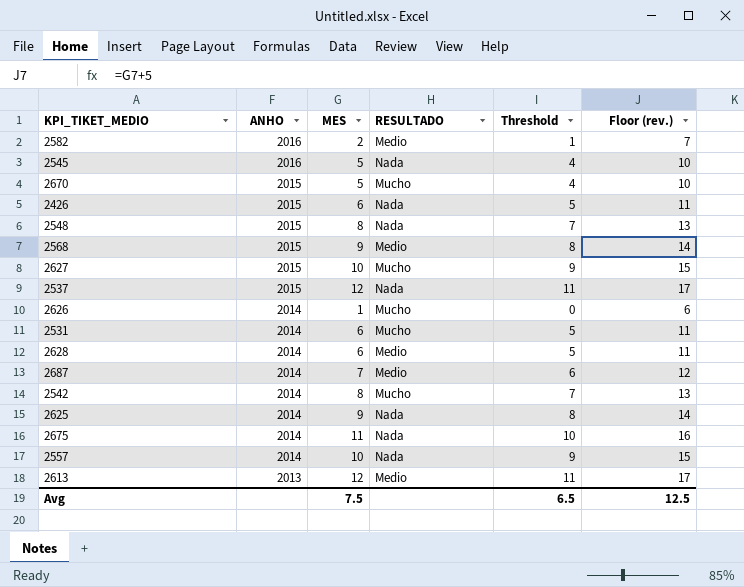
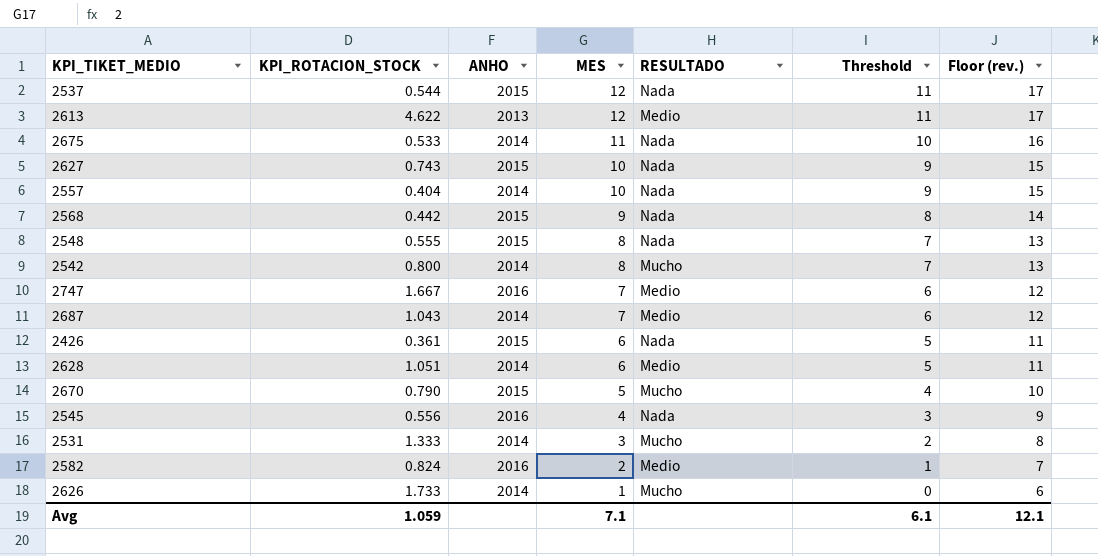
row order: ANHO descending -> MES descending
column KPI_ROTACION_STOCK | position: none -> 2
row 2625: 2014 | 9 | Nada | 8 | 14 -> none
2627 | RESULTADO: Mucho -> Nada
2568 | RESULTADO: Medio -> Nada
row 2747: none -> 1.667 | 2016 | 7 | Medio | 6 | 12
2545 | MES: 5 -> 4
2545 | Threshold: 4 -> 3
2545 | Floor (rev.): 10 -> 9
2531 | MES: 6 -> 3
2531 | Threshold: 5 -> 2
2531 | Floor (rev.): 11 -> 8
Avg | MES: 7.5 -> 7.1
Avg | Threshold: 6.5 -> 6.1
Avg | Floor (rev.): 12.5 -> 12.1

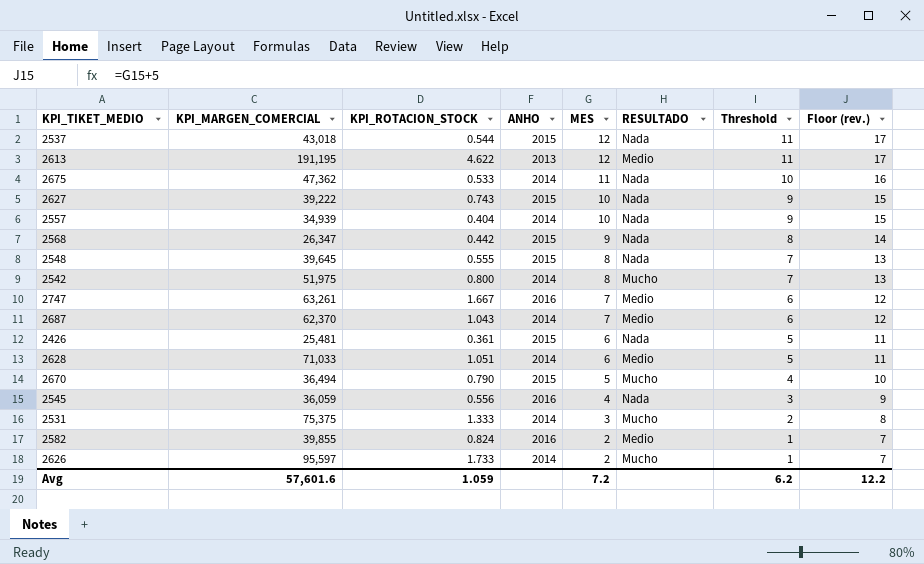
column KPI_MARGEN_COMERCIAL | position: none -> 2
2626 | MES: 1 -> 2
2626 | Threshold: 0 -> 1
2626 | Floor (rev.): 6 -> 7
Avg | MES: 7.1 -> 7.2
Avg | Threshold: 6.1 -> 6.2
Avg | Floor (rev.): 12.1 -> 12.2

